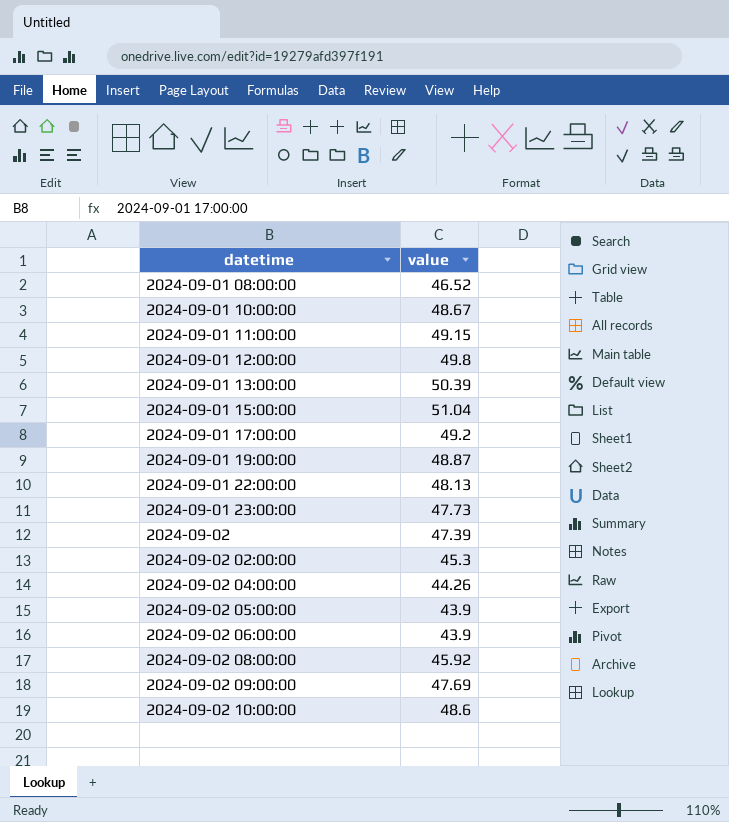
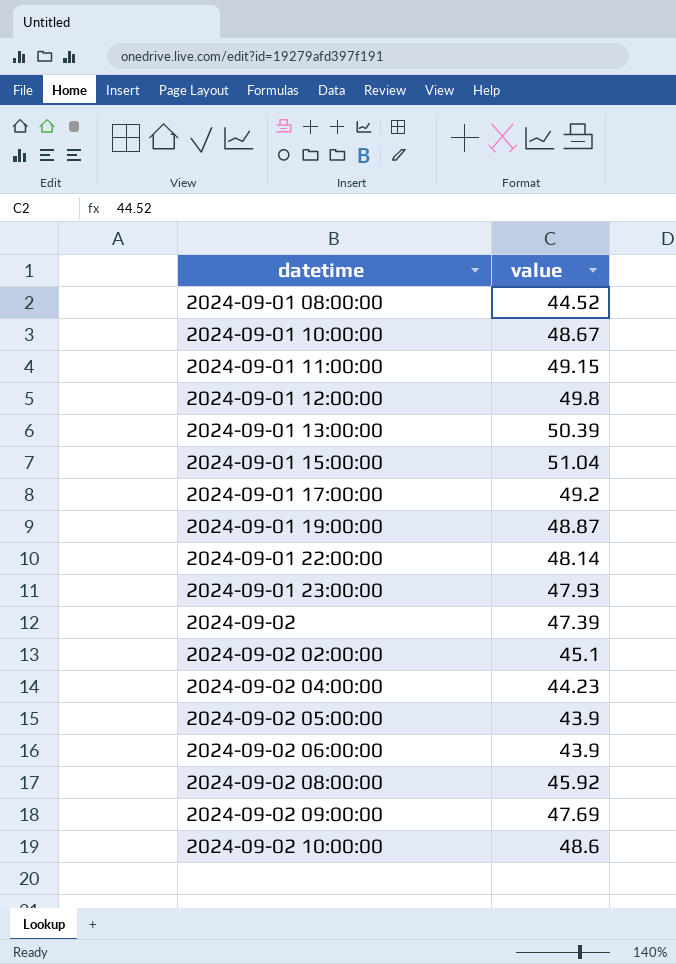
2024-09-01 08:00:00 | value: 46.52 -> 44.52
2024-09-01 22:00:00 | value: 48.13 -> 48.14
2024-09-01 23:00:00 | value: 47.73 -> 47.93
2024-09-02 02:00:00 | value: 45.3 -> 45.1
2024-09-02 04:00:00 | value: 44.26 -> 44.23

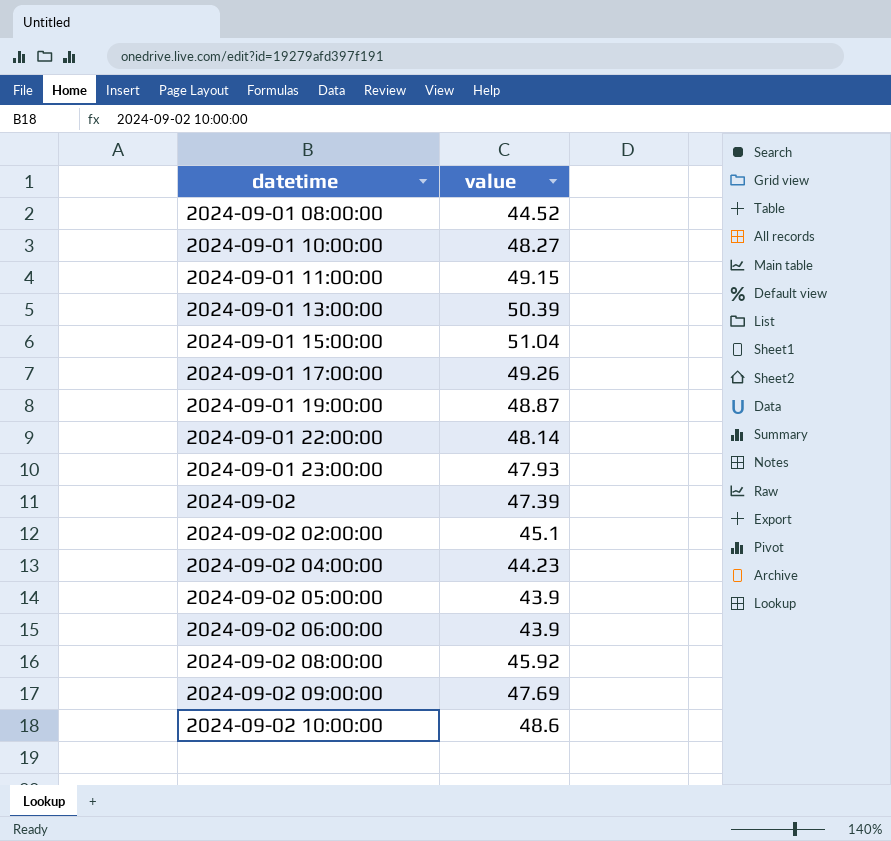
row 2024-09-01 12:00:00: 49.8 -> none
2024-09-01 10:00:00 | value: 48.67 -> 48.27
2024-09-01 17:00:00 | value: 49.2 -> 49.26

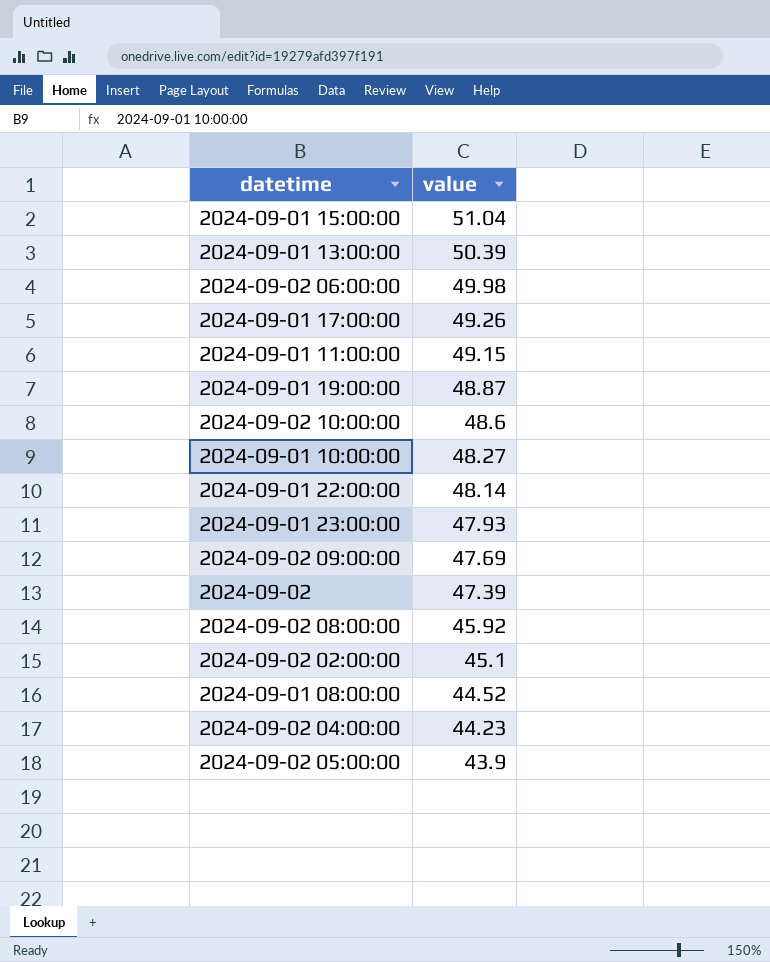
row order: datetime ascending -> value descending
2024-09-02 06:00:00 | value: 43.9 -> 49.98

